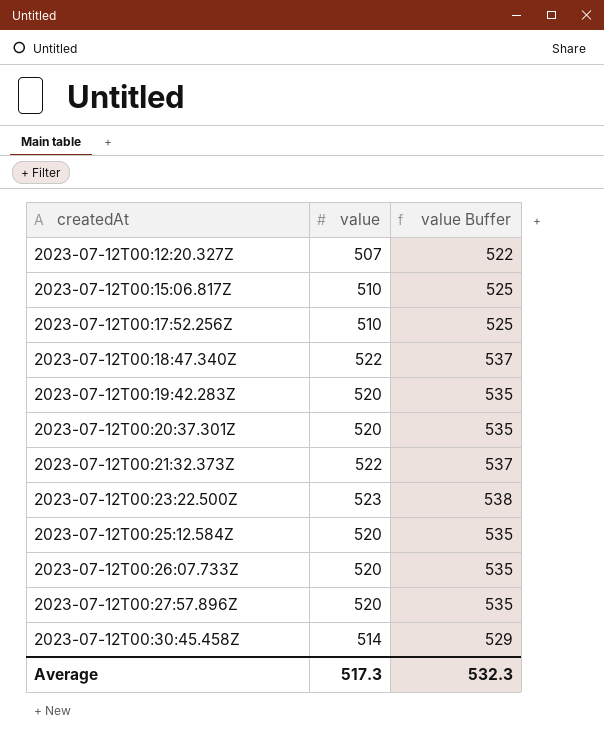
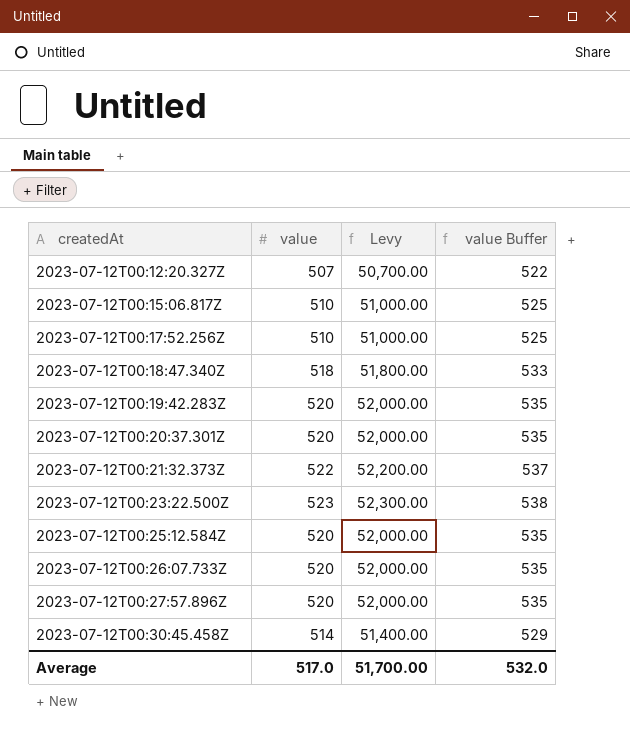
column Levy | formula: none -> [value] * 100
2023-07-12T00:18:47.340Z | value: 522 -> 518
2023-07-12T00:18:47.340Z | value Buffer: 537 -> 533
Average | value: 517.3 -> 517.0
Average | value Buffer: 532.3 -> 532.0

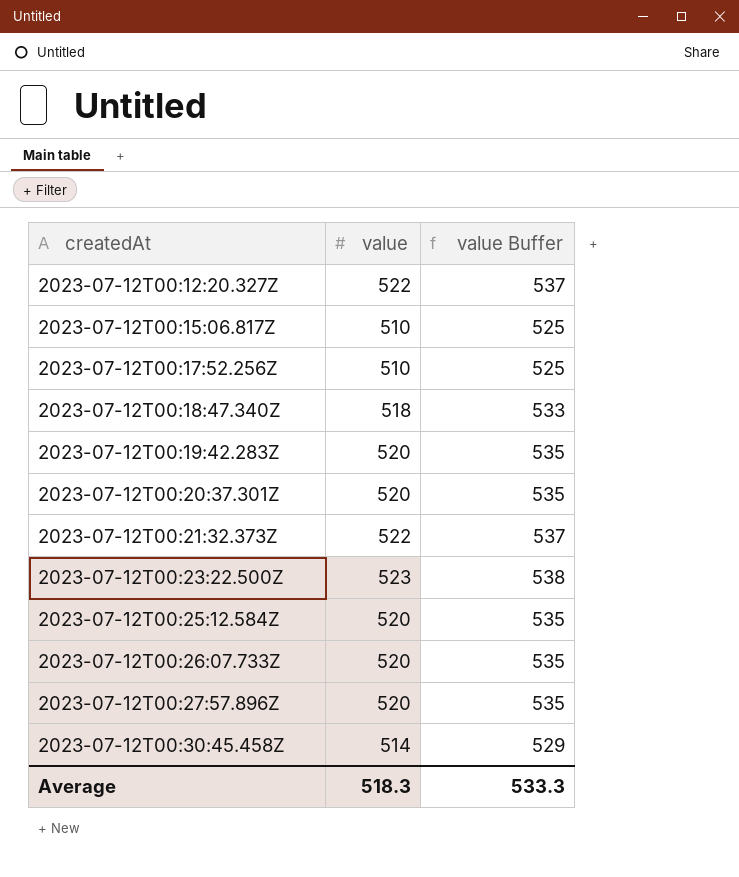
column Levy | formula: [value] * 100 -> none
2023-07-12T00:12:20.327Z | value: 507 -> 522
2023-07-12T00:12:20.327Z | value Buffer: 522 -> 537
Average | value: 517.0 -> 518.3
Average | value Buffer: 532.0 -> 533.3

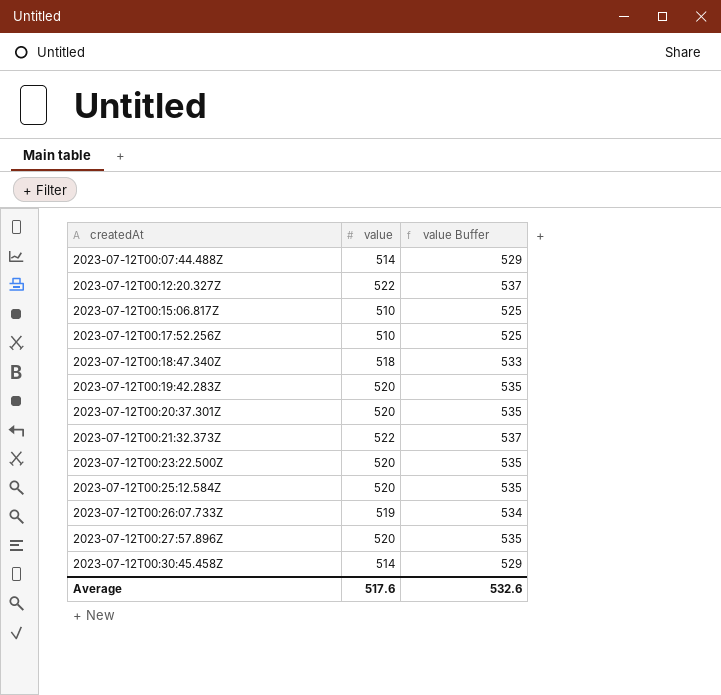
row 2023-07-12T00:07:44.488Z: none -> 514 | 529
2023-07-12T00:23:22.500Z | value: 523 -> 520
2023-07-12T00:23:22.500Z | value Buffer: 538 -> 535
2023-07-12T00:26:07.733Z | value: 520 -> 519
2023-07-12T00:26:07.733Z | value Buffer: 535 -> 534
Average | value: 518.3 -> 517.6
Average | value Buffer: 533.3 -> 532.6

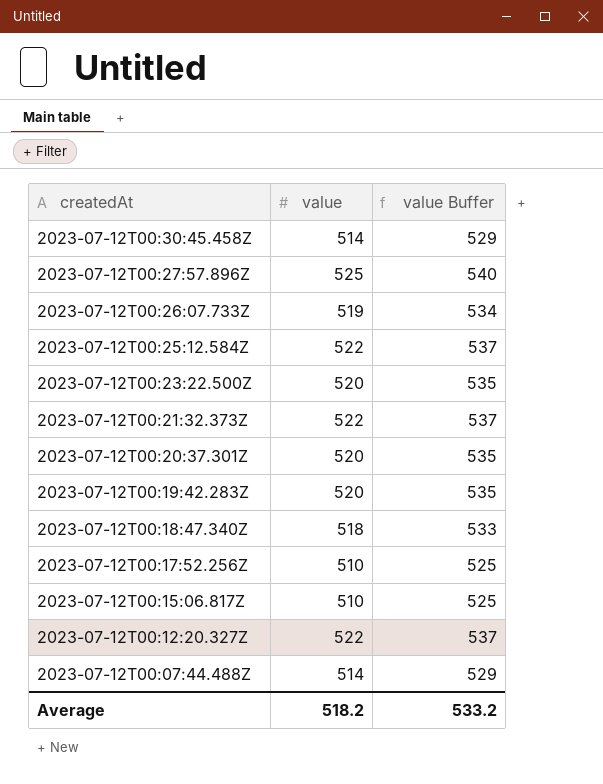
row order: createdAt ascending -> createdAt descending
2023-07-12T00:27:57.896Z | value: 520 -> 525
2023-07-12T00:27:57.896Z | value Buffer: 535 -> 540
2023-07-12T00:25:12.584Z | value: 520 -> 522
2023-07-12T00:25:12.584Z | value Buffer: 535 -> 537
Average | value: 517.6 -> 518.2
Average | value Buffer: 532.6 -> 533.2

